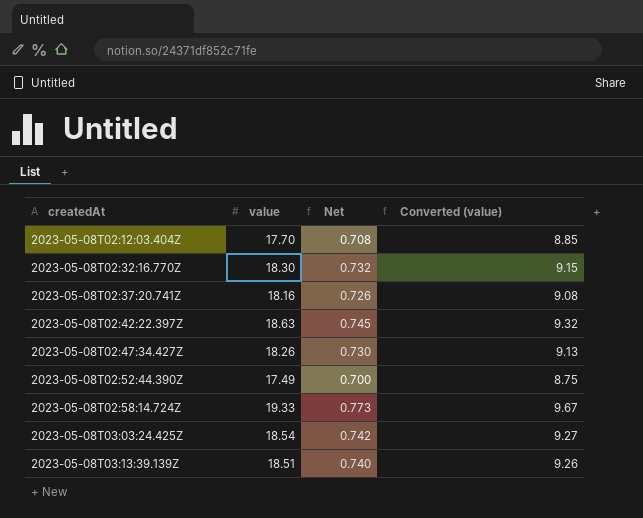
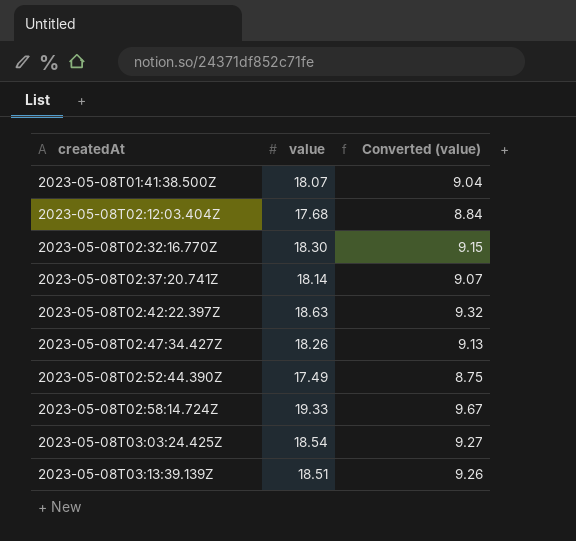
column Net | formula: [value] * 0.04 -> none
row 2023-05-08T01:41:38.500Z: none -> 18.07 | 9.04
2023-05-08T02:12:03.404Z | value: 17.70 -> 17.68
2023-05-08T02:12:03.404Z | Converted (value): 8.85 -> 8.84
2023-05-08T02:37:20.741Z | value: 18.16 -> 18.14
2023-05-08T02:37:20.741Z | Converted (value): 9.08 -> 9.07

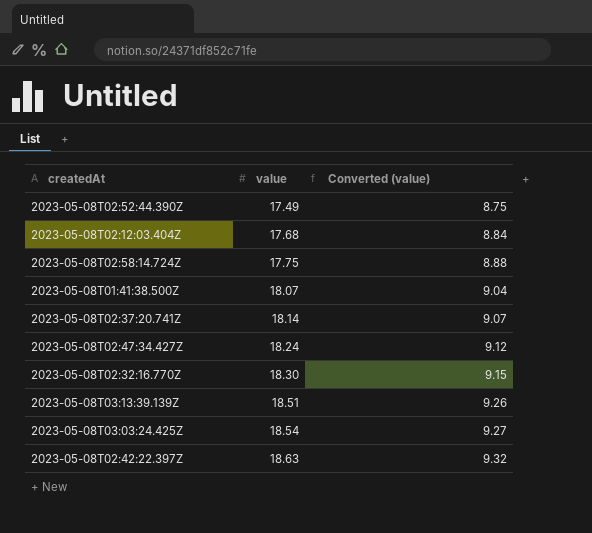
row order: createdAt ascending -> value ascending
2023-05-08T02:58:14.724Z | value: 19.33 -> 17.75
2023-05-08T02:58:14.724Z | Converted (value): 9.67 -> 8.88
2023-05-08T02:47:34.427Z | value: 18.26 -> 18.24
2023-05-08T02:47:34.427Z | Converted (value): 9.13 -> 9.12

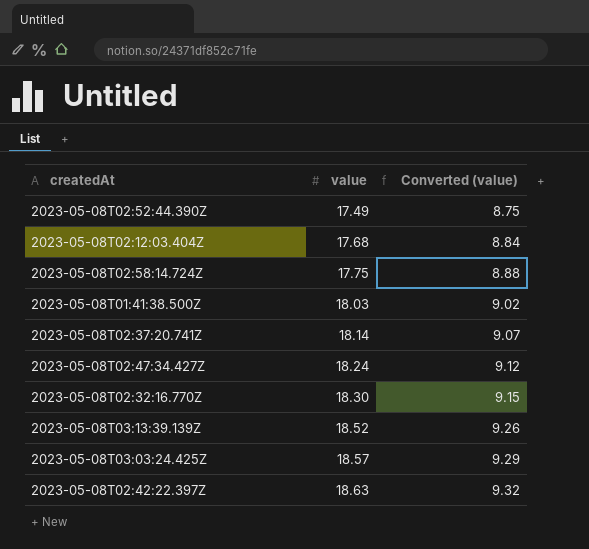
2023-05-08T01:41:38.500Z | value: 18.07 -> 18.03
2023-05-08T01:41:38.500Z | Converted (value): 9.04 -> 9.02
2023-05-08T03:13:39.139Z | value: 18.51 -> 18.52
2023-05-08T03:03:24.425Z | value: 18.54 -> 18.57
2023-05-08T03:03:24.425Z | Converted (value): 9.27 -> 9.29

